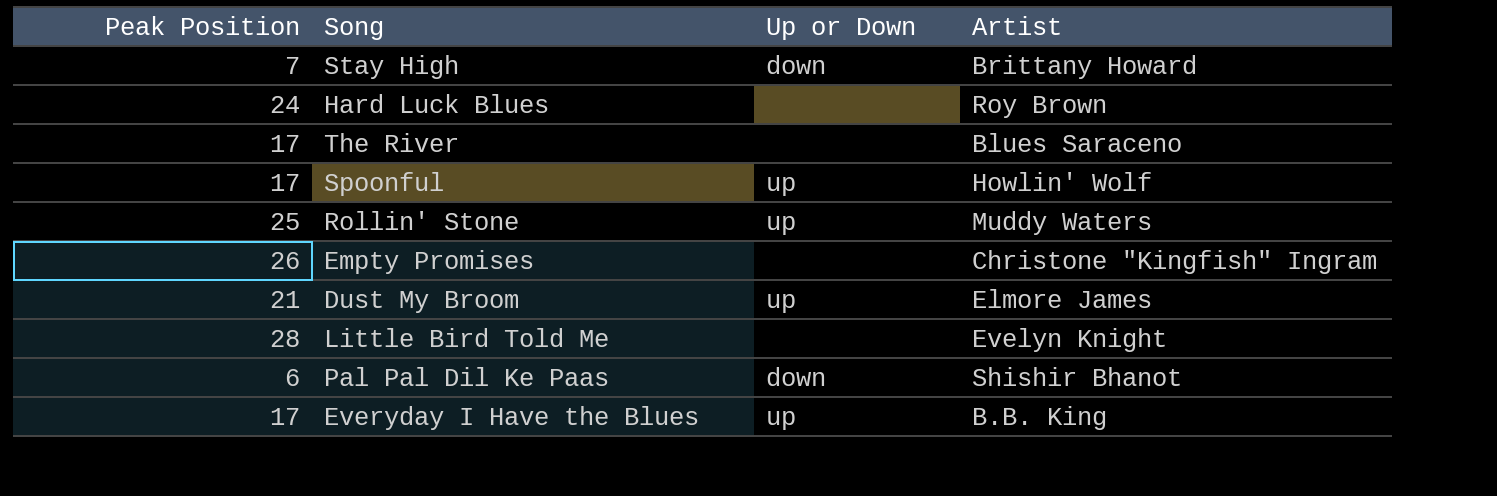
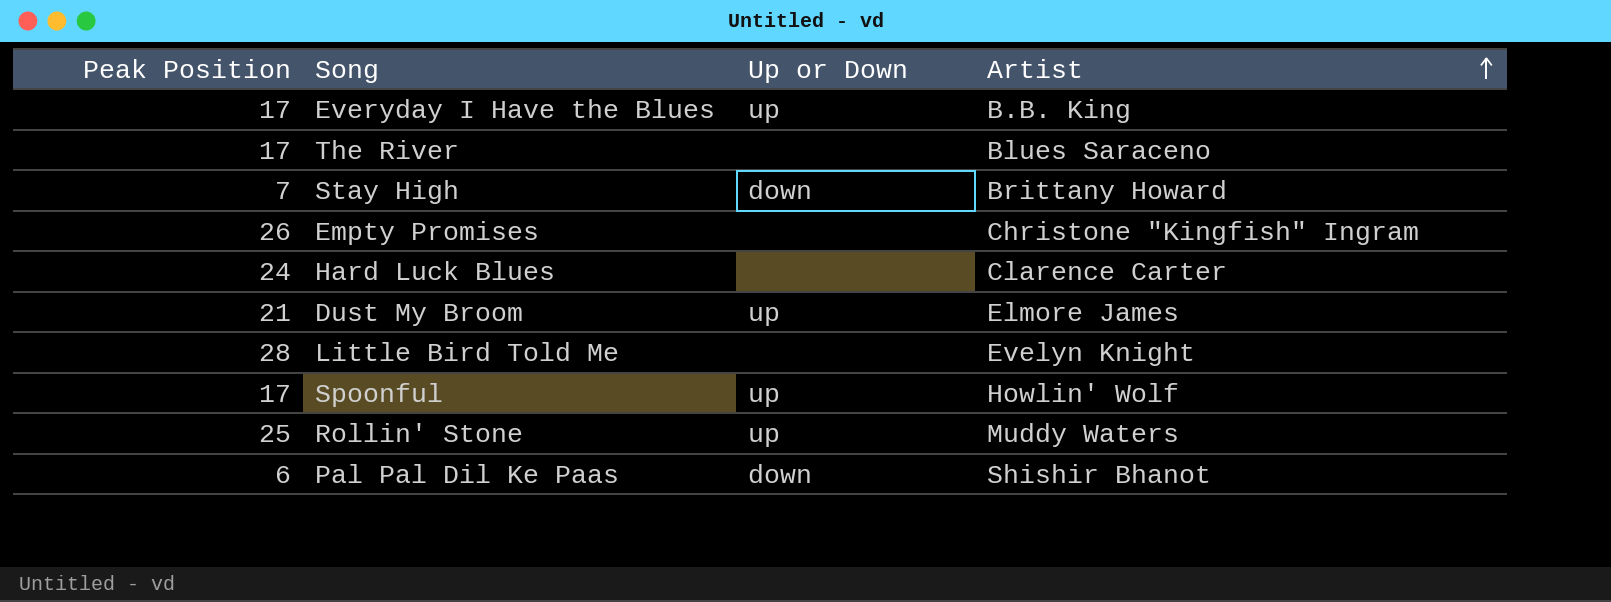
row order: none -> Artist ascending
Hard Luck Blues | Artist: Roy Brown -> Clarence Carter

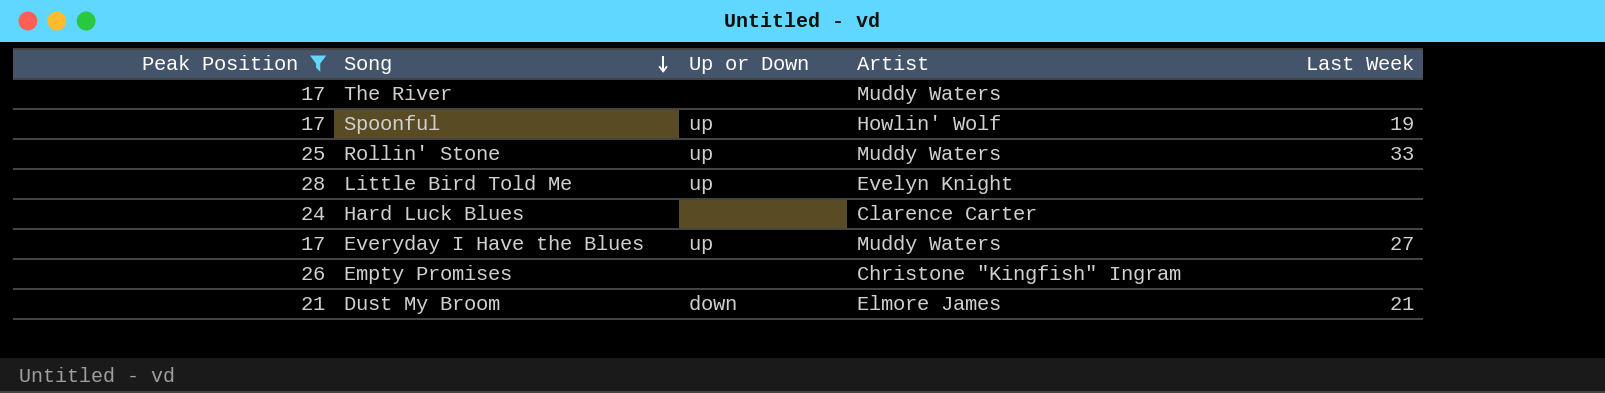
filter: none -> Peak Position >= 17
row order: Artist ascending -> Song descending
column Last Week | position: none -> 5
The River | Artist: Blues Saraceno -> Muddy Waters
Little Bird Told Me | Up or Down: none -> up
Everyday I Have the Blues | Artist: B.B. King -> Muddy Waters
Dust My Broom | Up or Down: up -> down

